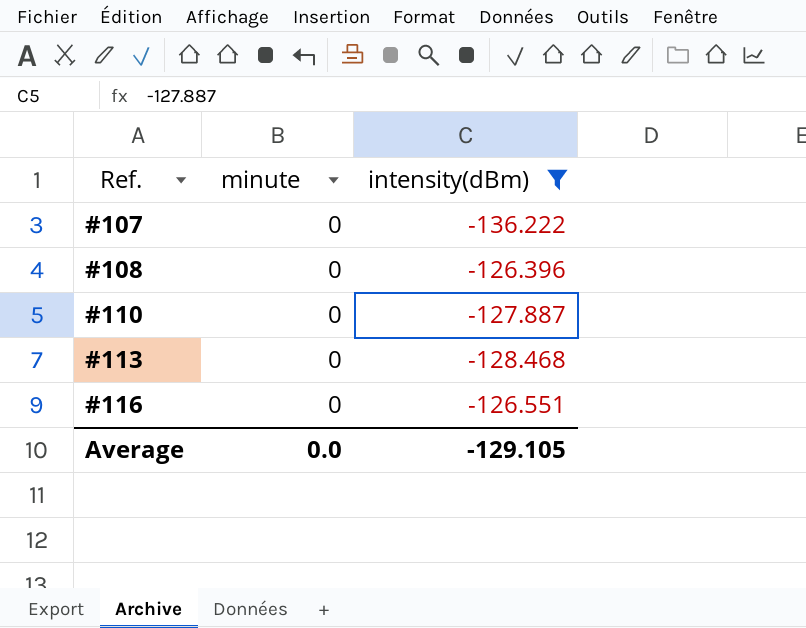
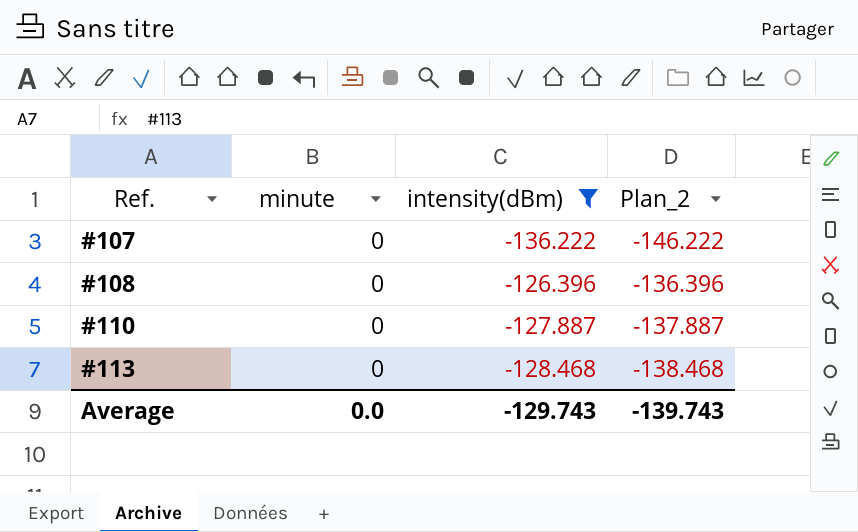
column Plan_2 | formula: none -> [intensity(dBm)] - 10
row #116: 0 | -126.551 -> none
Average | intensity(dBm): -129.105 -> -129.743

